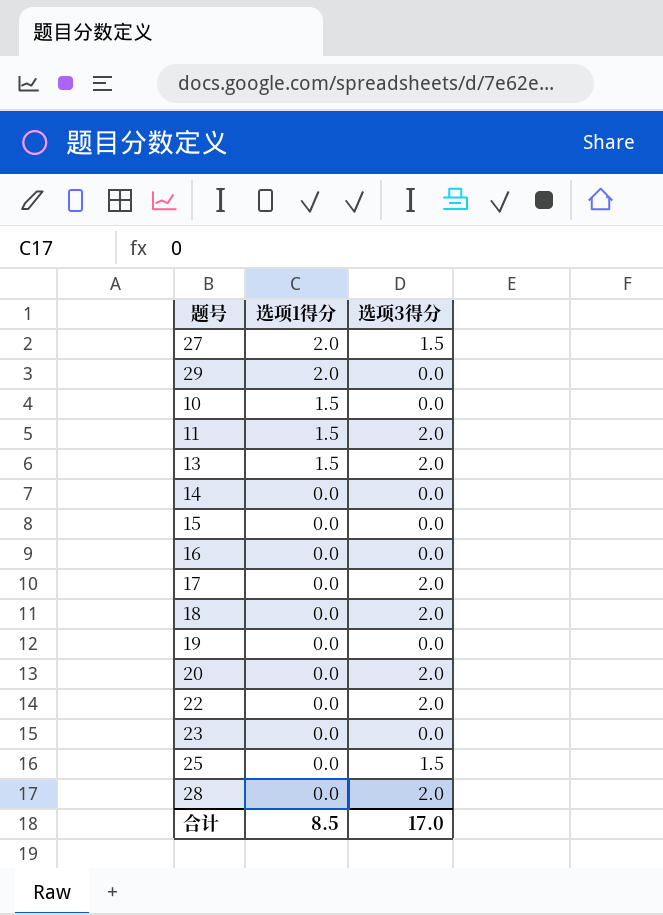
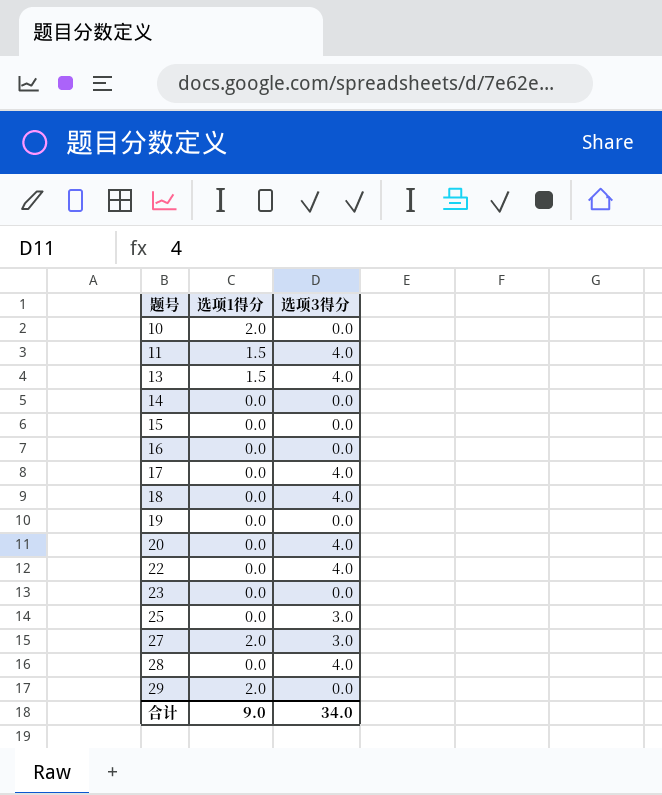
row order: 选项1得分 descending -> 题号 ascending
10 | 选项1得分: 1.5 -> 2.0
11 | 选项3得分: 2.0 -> 4.0
13 | 选项3得分: 2.0 -> 4.0
17 | 选项3得分: 2.0 -> 4.0
18 | 选项3得分: 2.0 -> 4.0
20 | 选项3得分: 2.0 -> 4.0
22 | 选项3得分: 2.0 -> 4.0
25 | 选项3得分: 1.5 -> 3.0
27 | 选项3得分: 1.5 -> 3.0
28 | 选项3得分: 2.0 -> 4.0
合计 | 选项1得分: 8.5 -> 9.0
合计 | 选项3得分: 17.0 -> 34.0

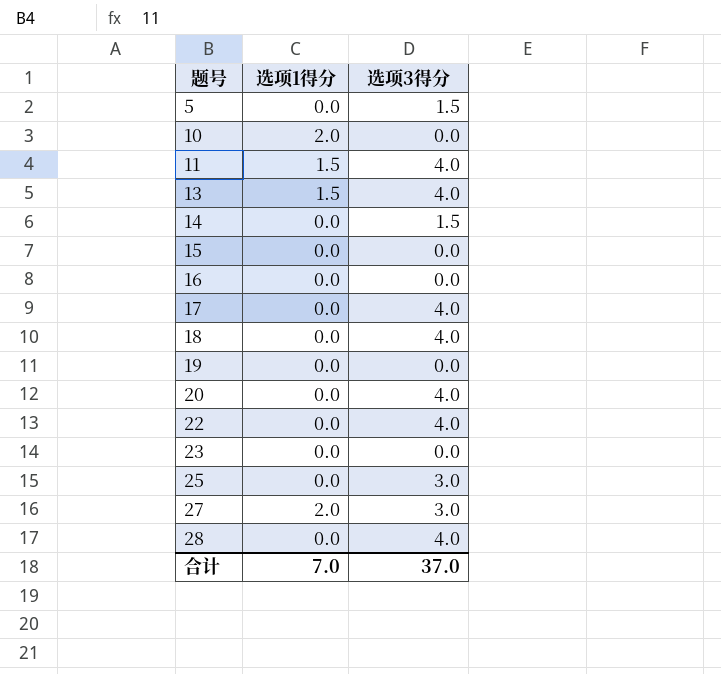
row 29: 2.0 | 0.0 -> none
row 5: none -> 0.0 | 1.5
14 | 选项3得分: 0.0 -> 1.5
合计 | 选项1得分: 9.0 -> 7.0
合计 | 选项3得分: 34.0 -> 37.0

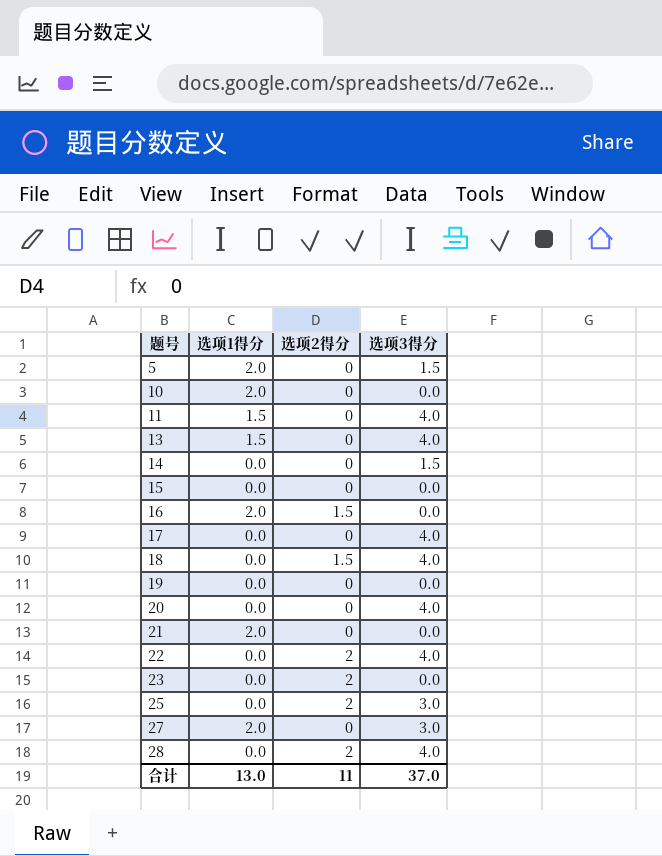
column 选项2得分 | position: none -> 3
5 | 选项1得分: 0.0 -> 2.0
16 | 选项1得分: 0.0 -> 2.0
row 21: none -> 2.0 | 0 | 0.0
合计 | 选项1得分: 7.0 -> 13.0

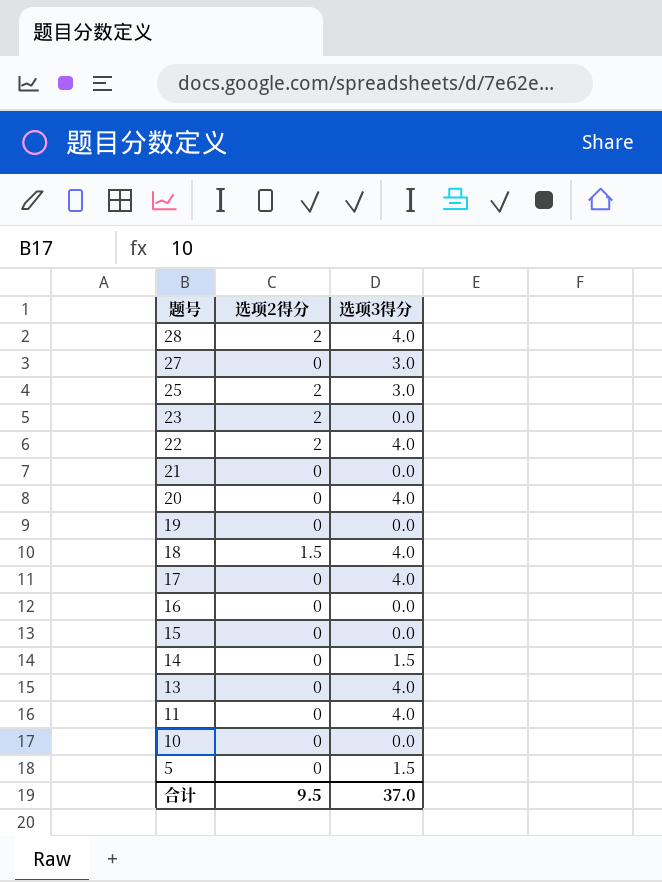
row order: 题号 ascending -> 题号 descending
column 选项1得分 | position: 2 -> none
16 | 选项2得分: 1.5 -> 0
合计 | 选项2得分: 11 -> 9.5

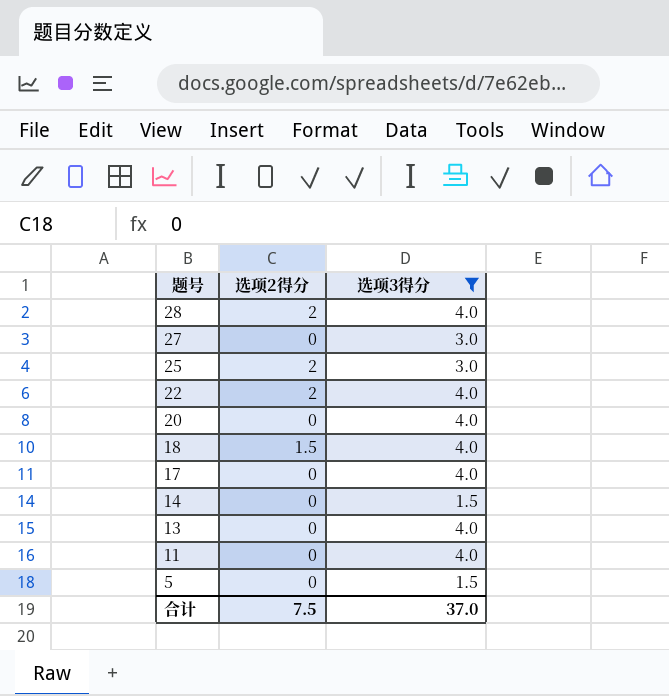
filter: none -> 选项3得分 != 0.0
合计 | 选项2得分: 9.5 -> 7.5

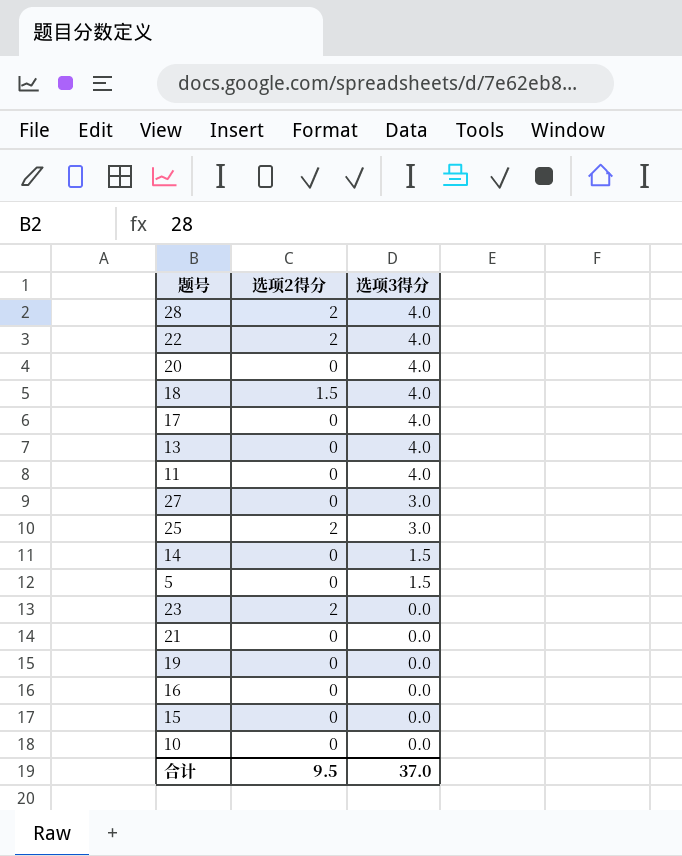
filter: 选项3得分 != 0.0 -> none
row order: 题号 descending -> 选项3得分 descending
合计 | 选项2得分: 7.5 -> 9.5

